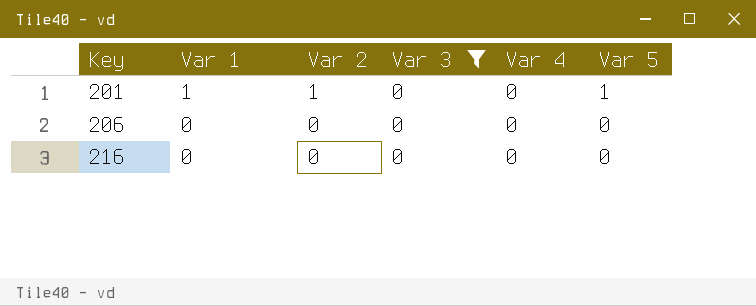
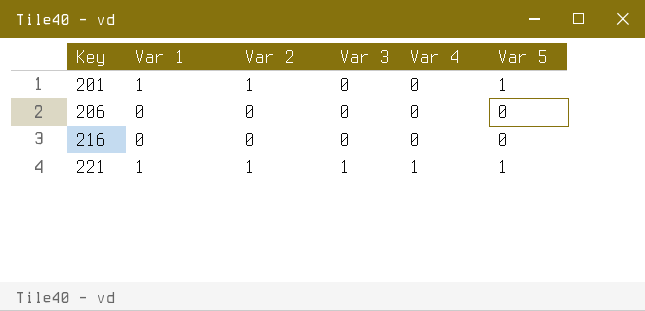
filter: Var 3 = 0 -> none

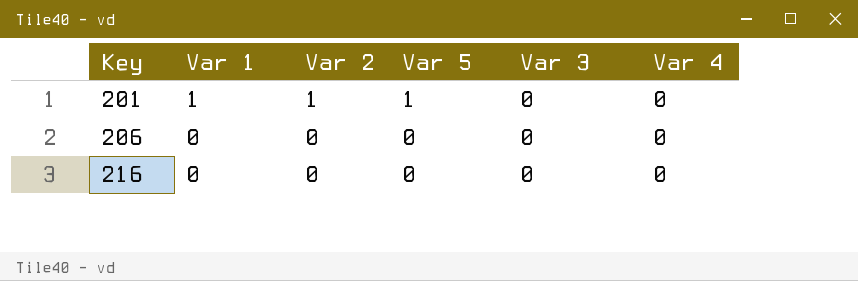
column Var 5 | position: 6 -> 4
row 221: 1 | 1 | 1 | 1 | 1 -> none

